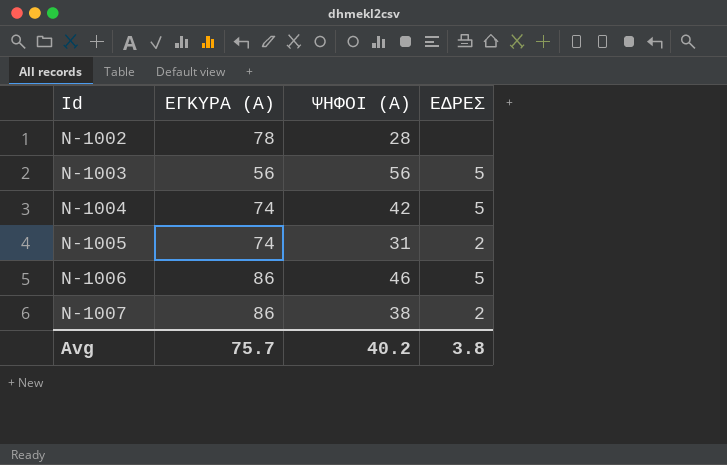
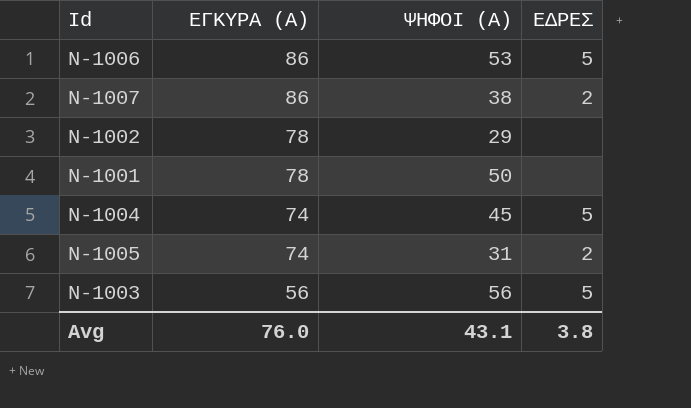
row order: Id ascending -> ΕΓΚΥΡΑ (Α) descending
N-1006 | ΨΗΦΟΙ (Α): 46 -> 53
N-1002 | ΨΗΦΟΙ (Α): 28 -> 29
row N-1001: none -> 78 | 50 | none
N-1004 | ΨΗΦΟΙ (Α): 42 -> 45
Avg | ΕΓΚΥΡΑ (Α): 75.7 -> 76.0
Avg | ΨΗΦΟΙ (Α): 40.2 -> 43.1

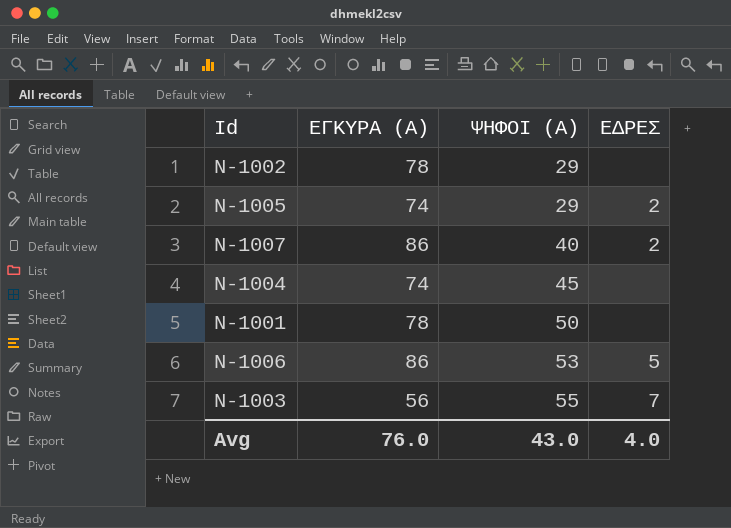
row order: ΕΓΚΥΡΑ (Α) descending -> ΨΗΦΟΙ (Α) ascending
N-1005 | ΨΗΦΟΙ (Α): 31 -> 29
N-1007 | ΨΗΦΟΙ (Α): 38 -> 40
N-1004 | ΕΔΡΕΣ: 5 -> none
N-1003 | ΨΗΦΟΙ (Α): 56 -> 55
N-1003 | ΕΔΡΕΣ: 5 -> 7
Avg | ΨΗΦΟΙ (Α): 43.1 -> 43.0
Avg | ΕΔΡΕΣ: 3.8 -> 4.0

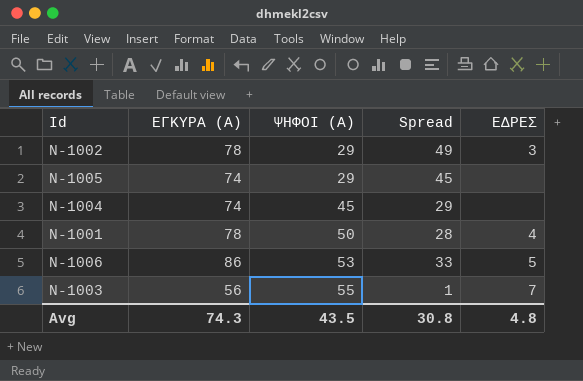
column Spread | formula: none -> [ΕΓΚΥΡΑ (Α)] - [ΨΗΦΟΙ (Α)]
row N-1007: 86 | 40 | 2 -> none
N-1002 | ΕΔΡΕΣ: none -> 3
N-1005 | ΕΔΡΕΣ: 2 -> none
N-1001 | ΕΔΡΕΣ: none -> 4
Avg | ΕΓΚΥΡΑ (Α): 76.0 -> 74.3
Avg | ΨΗΦΟΙ (Α): 43.0 -> 43.5
Avg | ΕΔΡΕΣ: 4.0 -> 4.8

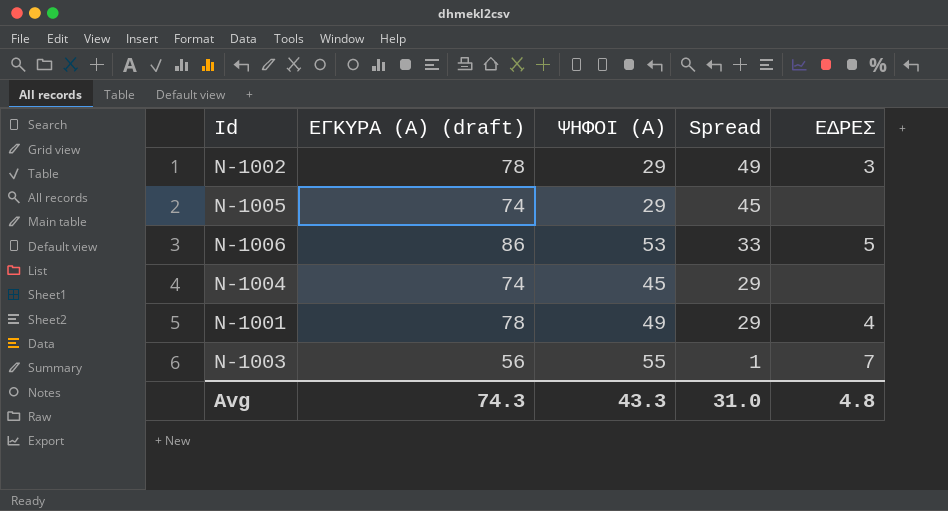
row order: ΨΗΦΟΙ (Α) ascending -> Spread descending
column name: ΕΓΚΥΡΑ (Α) -> ΕΓΚΥΡΑ (Α) (draft)
N-1001 | ΨΗΦΟΙ (Α): 50 -> 49
N-1001 | Spread: 28 -> 29
Avg | ΨΗΦΟΙ (Α): 43.5 -> 43.3
Avg | Spread: 30.8 -> 31.0

